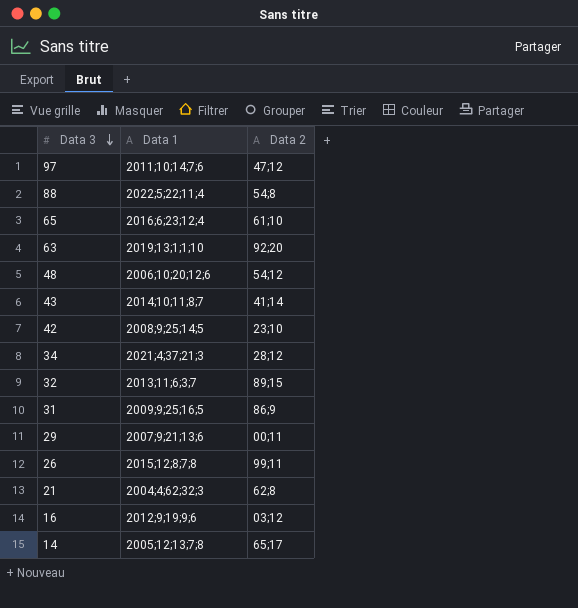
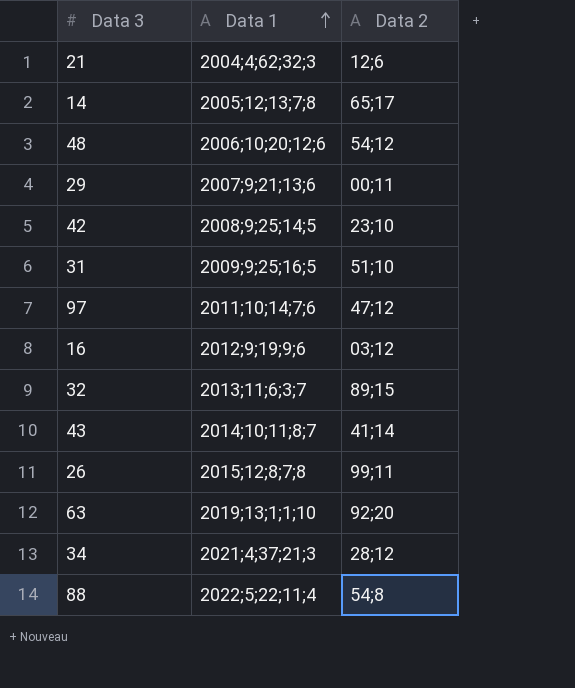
row order: Data 3 descending -> Data 1 ascending
row 65: 2016;6;23;12;4 | 61;10 -> none
21 | Data 2: 62;8 -> 12;6
31 | Data 2: 86;9 -> 51;10

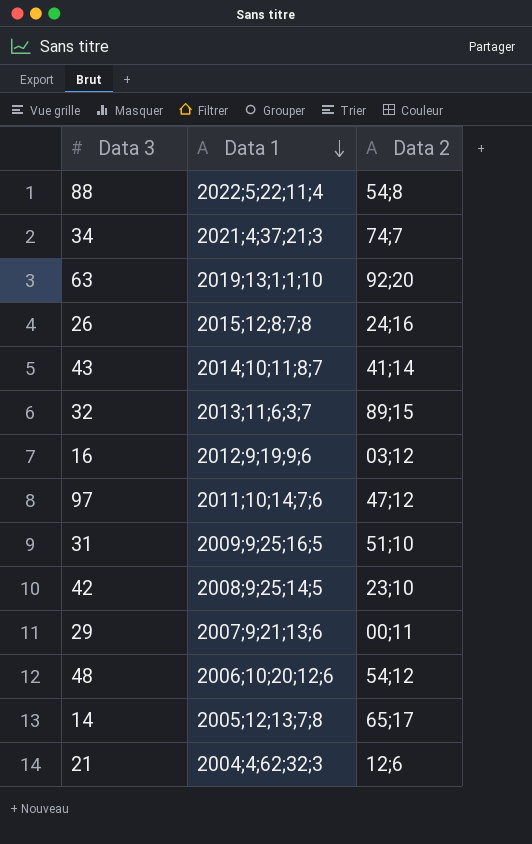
row order: Data 1 ascending -> Data 1 descending
34 | Data 2: 28;12 -> 74;7
26 | Data 2: 99;11 -> 24;16

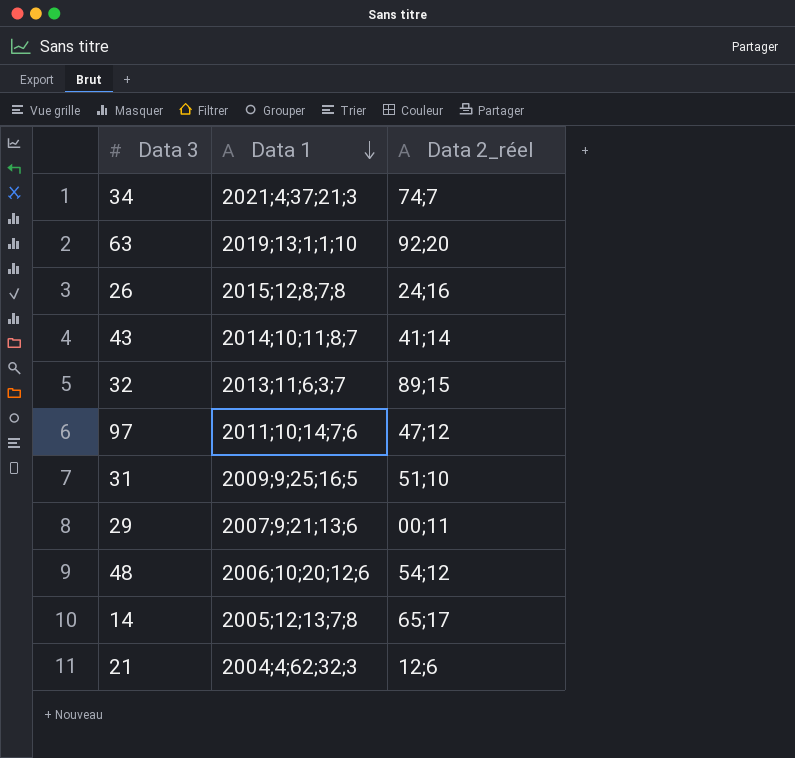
column name: Data 2 -> Data 2_réel
row 88: 2022;5;22;11;4 | 54;8 -> none
row 16: 2012;9;19;9;6 | 03;12 -> none
row 42: 2008;9;25;14;5 | 23;10 -> none

